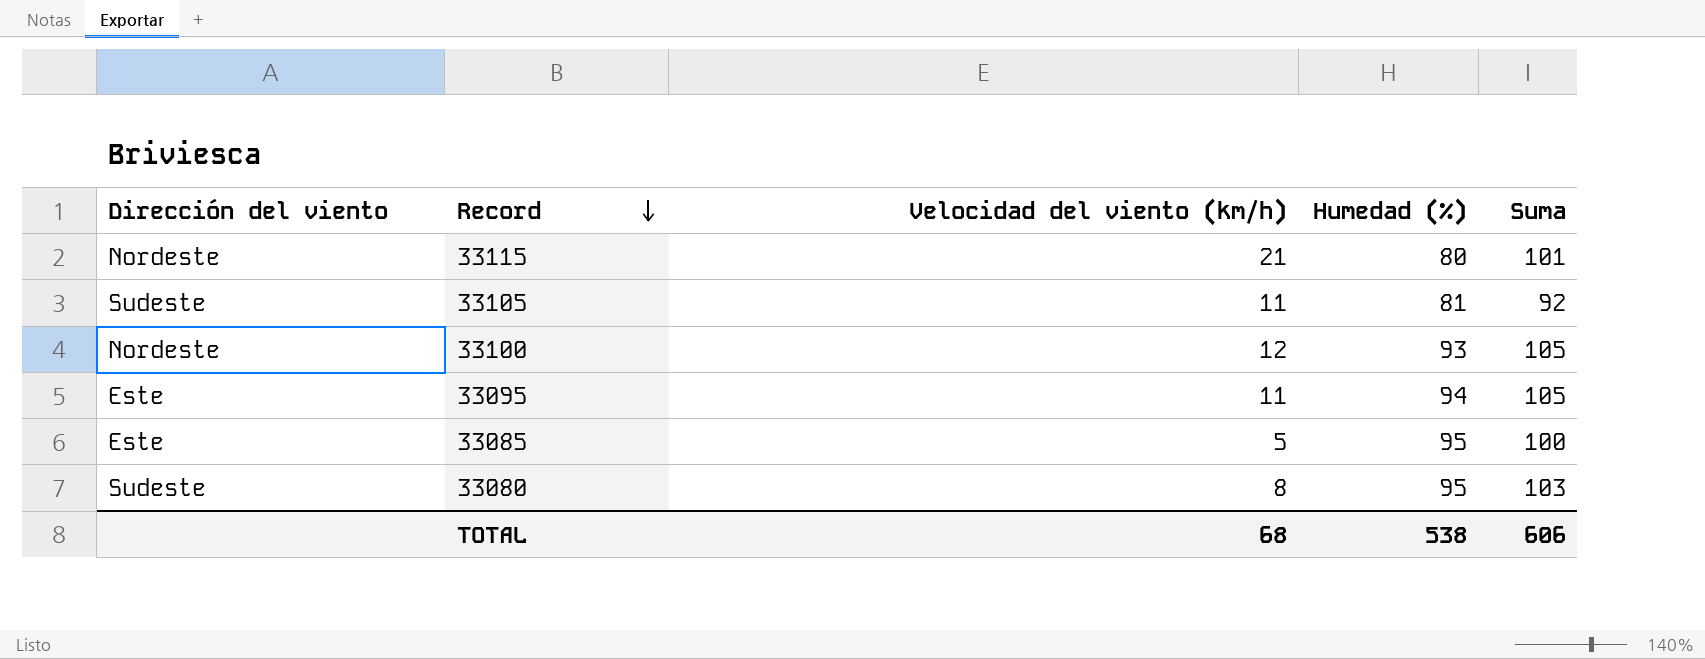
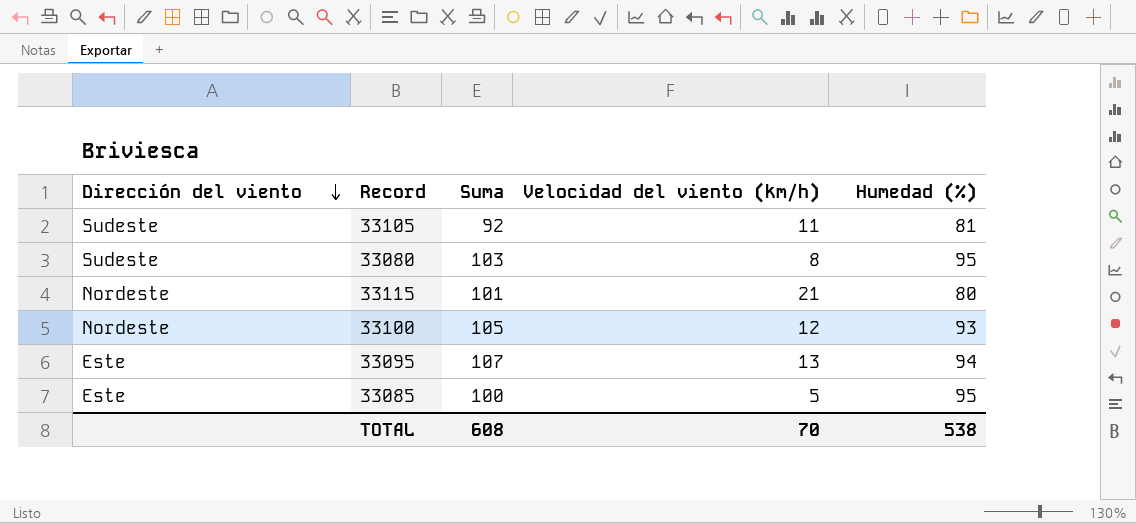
row order: Record descending -> Dirección del viento descending
column Suma | position: 5 -> 3
33095 | Suma: 105 -> 107
33095 | Velocidad del viento (km/h): 11 -> 13
TOTAL | Suma: 606 -> 608
TOTAL | Velocidad del viento (km/h): 68 -> 70

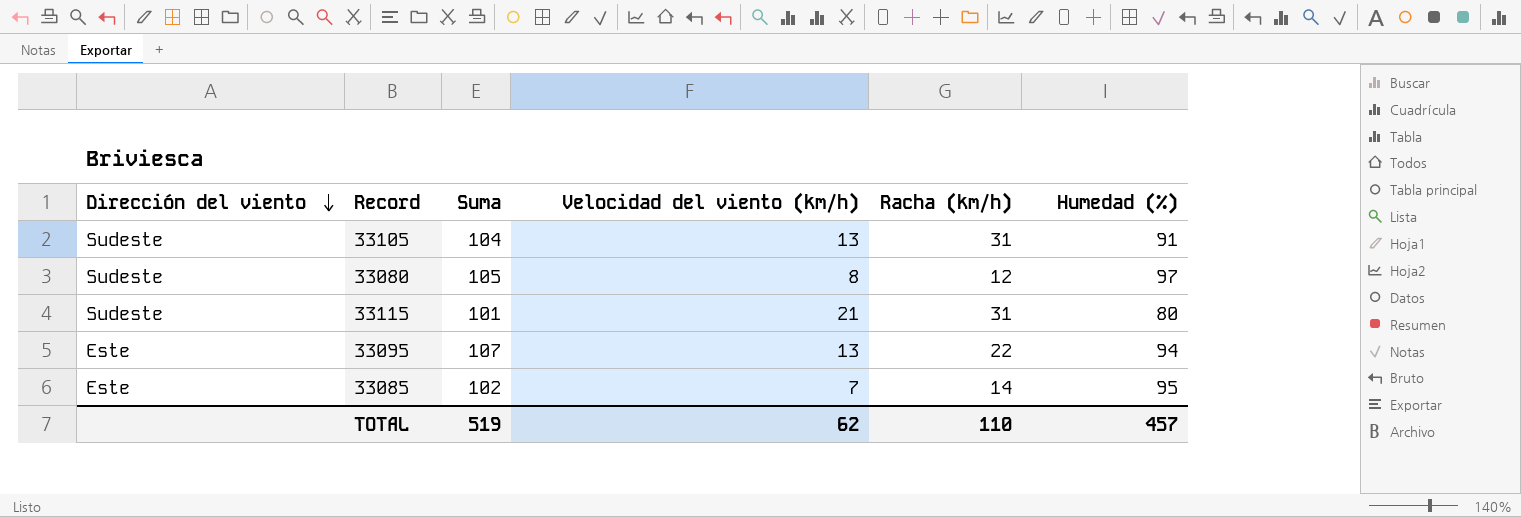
column Racha (km/h) | position: none -> 5
row 33100: Nordeste | 105 | 12 | 93 -> none
33105 | Suma: 92 -> 104
33105 | Velocidad del viento (km/h): 11 -> 13
33105 | Humedad (%): 81 -> 91
33080 | Suma: 103 -> 105
33080 | Humedad (%): 95 -> 97
33115 | Dirección del viento: Nordeste -> Sudeste
33085 | Suma: 100 -> 102
33085 | Velocidad del viento (km/h): 5 -> 7
TOTAL | Suma: 608 -> 519
TOTAL | Velocidad del viento (km/h): 70 -> 62
TOTAL | Humedad (%): 538 -> 457

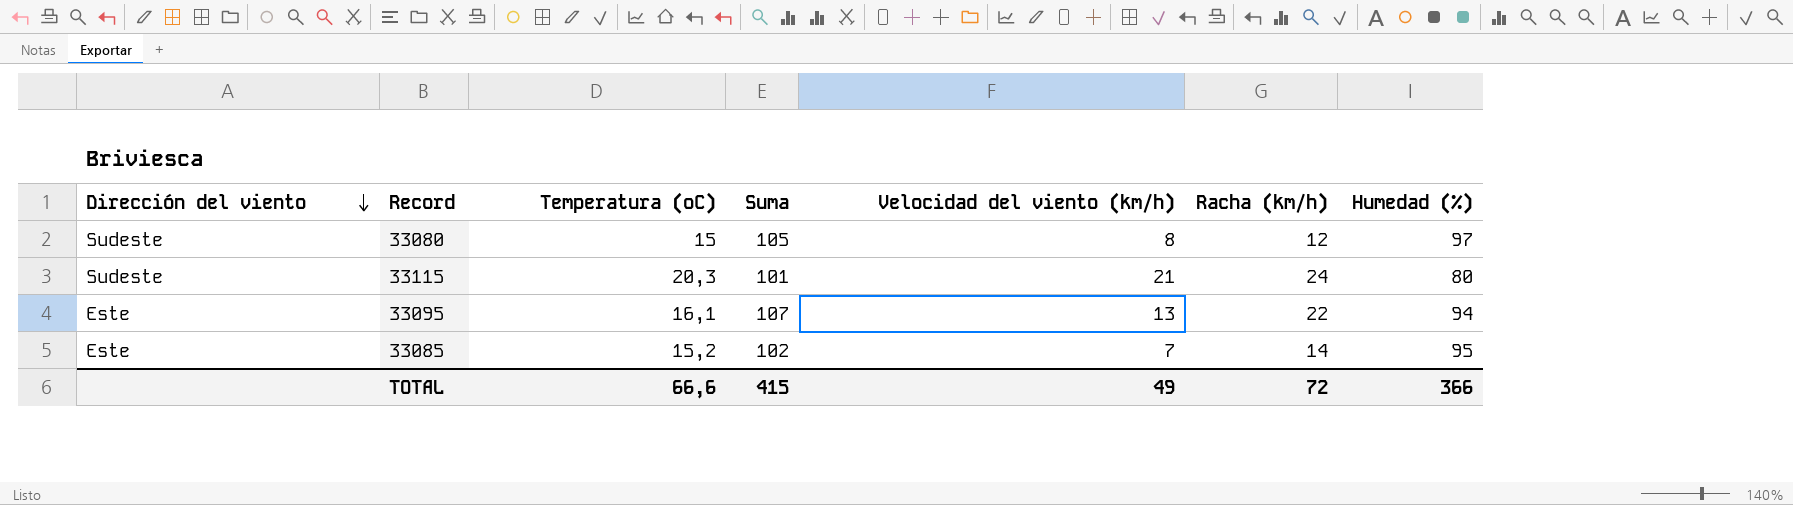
column Temperatura (ºC) | position: none -> 3
row 33105: Sudeste | 104 | 13 | 31 | 91 -> none
33115 | Racha (km/h): 31 -> 24
TOTAL | Suma: 519 -> 415
TOTAL | Velocidad del viento (km/h): 62 -> 49
TOTAL | Racha (km/h): 110 -> 72
TOTAL | Humedad (%): 457 -> 366

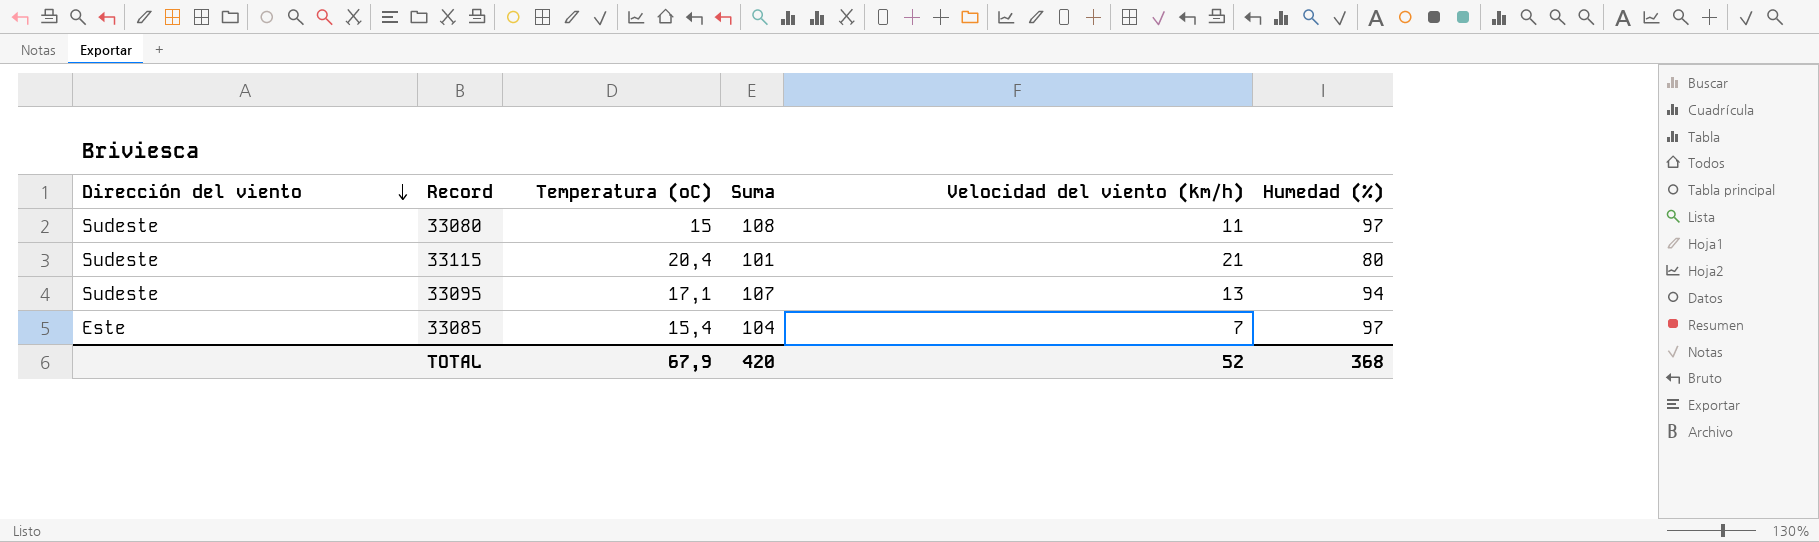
column Racha (km/h) | position: 6 -> none
33080 | Suma: 105 -> 108
33080 | Velocidad del viento (km/h): 8 -> 11
33115 | Temperatura (ºC): 20,3 -> 20,4
33095 | Dirección del viento: Este -> Sudeste
33095 | Temperatura (ºC): 16,1 -> 17,1
33085 | Temperatura (ºC): 15,2 -> 15,4
33085 | Suma: 102 -> 104
33085 | Humedad (%): 95 -> 97
TOTAL | Temperatura (ºC): 66,6 -> 67,9
TOTAL | Suma: 415 -> 420
TOTAL | Velocidad del viento (km/h): 49 -> 52
TOTAL | Humedad (%): 366 -> 368

